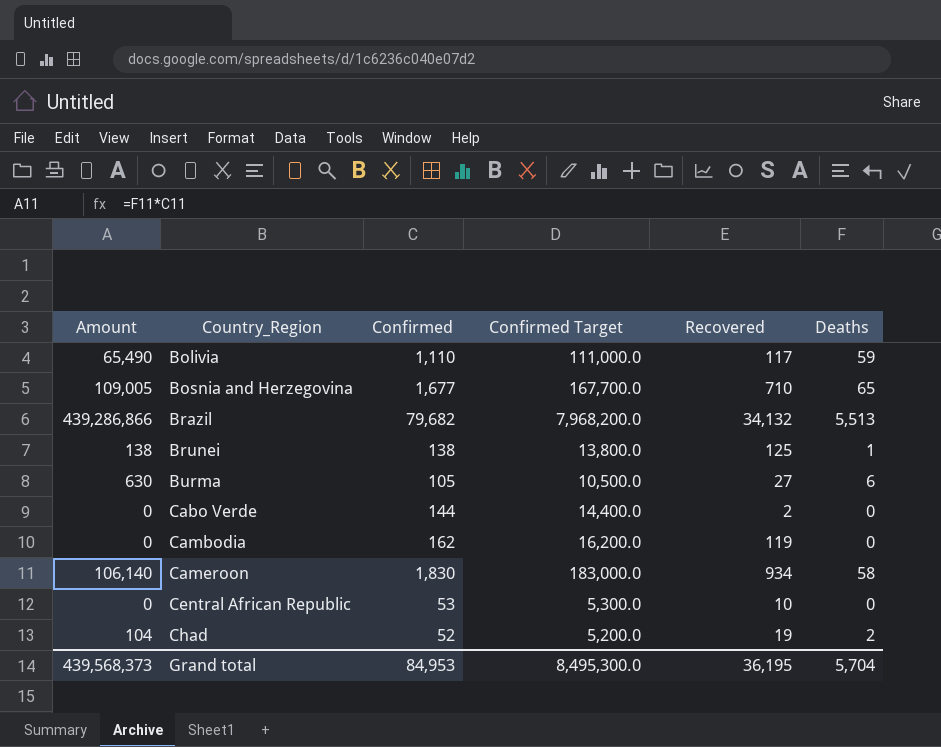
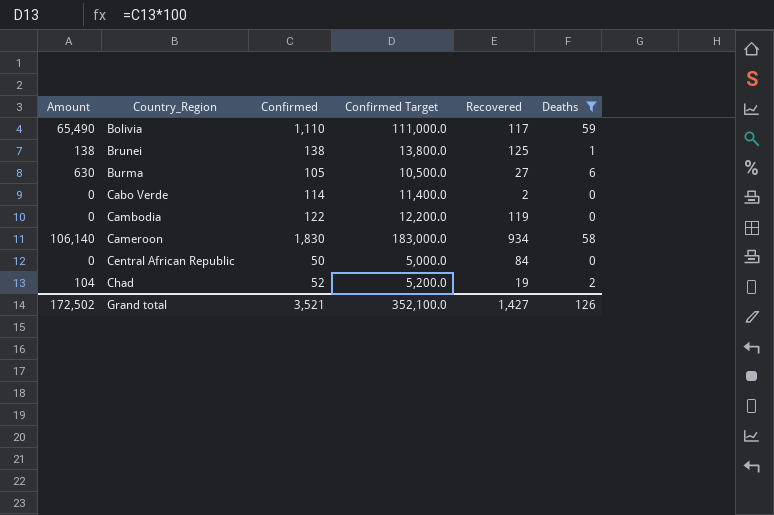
filter: none -> Deaths <= 59
Cabo Verde | Confirmed: 144 -> 114
Cabo Verde | Confirmed Target: 14,400.0 -> 11,400.0
Cambodia | Confirmed: 162 -> 122
Cambodia | Confirmed Target: 16,200.0 -> 12,200.0
Central African Republic | Confirmed: 53 -> 50
Central African Republic | Confirmed Target: 5,300.0 -> 5,000.0
Central African Republic | Recovered: 10 -> 84
Grand total | Amount: 439,568,373 -> 172,502
Grand total | Confirmed: 84,953 -> 3,521
Grand total | Confirmed Target: 8,495,300.0 -> 352,100.0
Grand total | Recovered: 36,195 -> 1,427
Grand total | Deaths: 5,704 -> 126

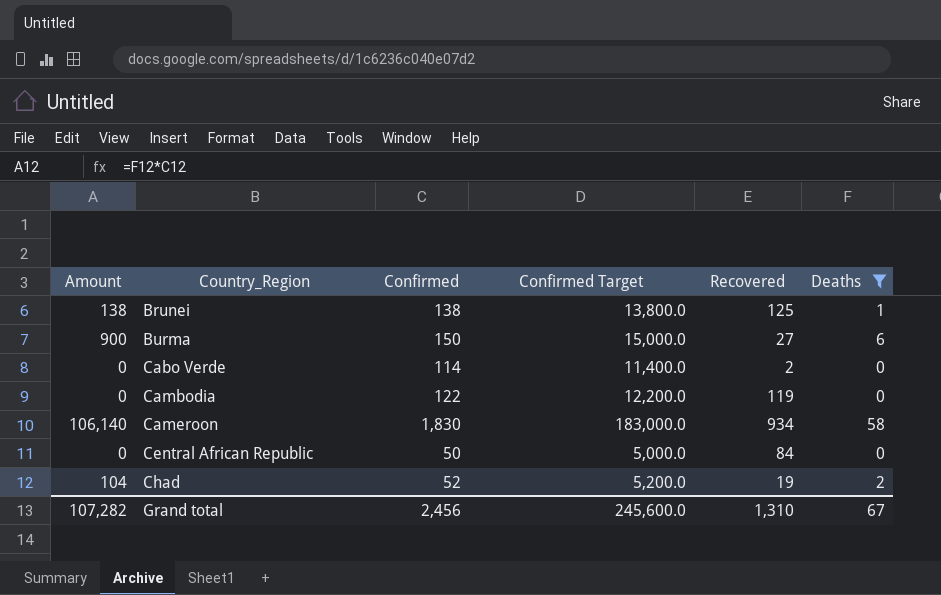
row Bolivia: 65,490 | 1,110 | 111,000.0 | 117 | 59 -> none
Burma | Amount: 630 -> 900
Burma | Confirmed: 105 -> 150
Burma | Confirmed Target: 10,500.0 -> 15,000.0
Grand total | Amount: 172,502 -> 107,282
Grand total | Confirmed: 3,521 -> 2,456
Grand total | Confirmed Target: 352,100.0 -> 245,600.0
Grand total | Recovered: 1,427 -> 1,310
Grand total | Deaths: 126 -> 67

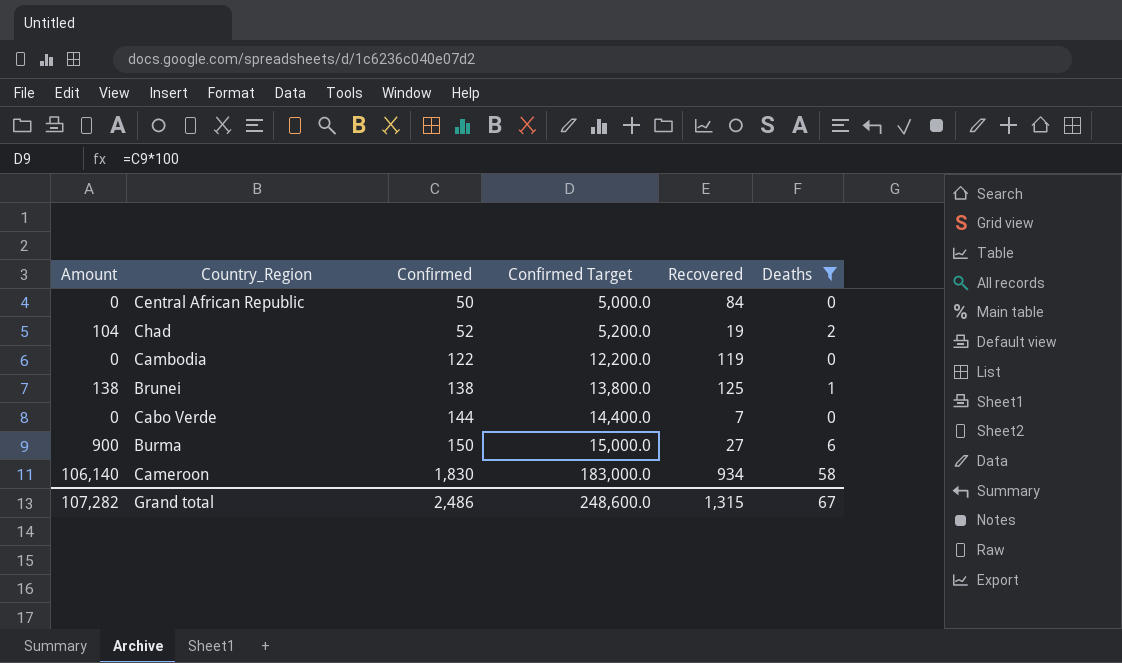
row order: Country_Region ascending -> Confirmed ascending
Cabo Verde | Confirmed: 114 -> 144
Cabo Verde | Confirmed Target: 11,400.0 -> 14,400.0
Cabo Verde | Recovered: 2 -> 7
Grand total | Confirmed: 2,456 -> 2,486
Grand total | Confirmed Target: 245,600.0 -> 248,600.0
Grand total | Recovered: 1,310 -> 1,315

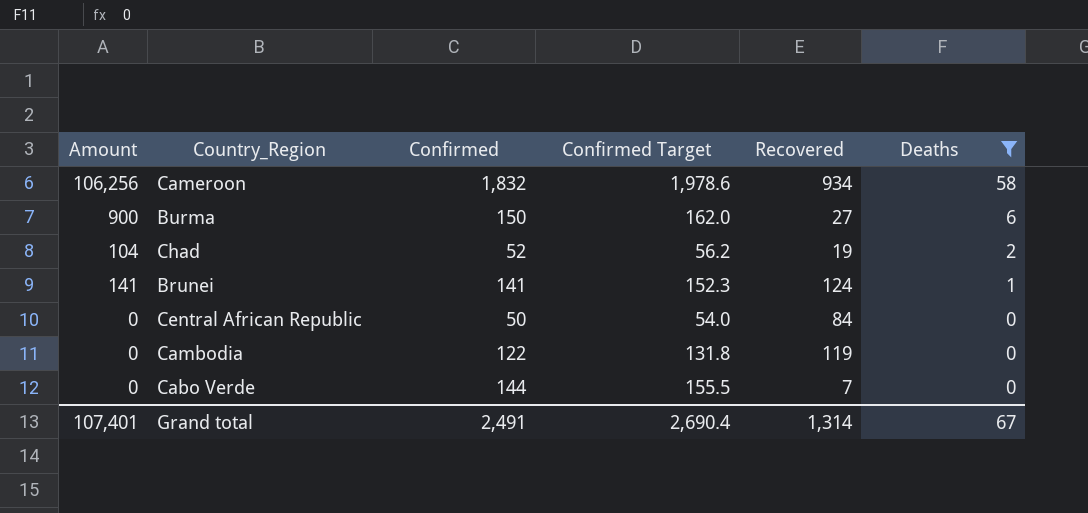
row order: Confirmed ascending -> Deaths descending
column Confirmed Target | formula: [Confirmed] * 100 -> [Confirmed] * 1.08
Cameroon | Amount: 106,140 -> 106,256
Cameroon | Confirmed: 1,830 -> 1,832
Brunei | Amount: 138 -> 141
Brunei | Confirmed: 138 -> 141
Brunei | Recovered: 125 -> 124
Grand total | Amount: 107,282 -> 107,401
Grand total | Confirmed: 2,486 -> 2,491
Grand total | Confirmed Target: 248,600.0 -> 2,690.4
Grand total | Recovered: 1,315 -> 1,314

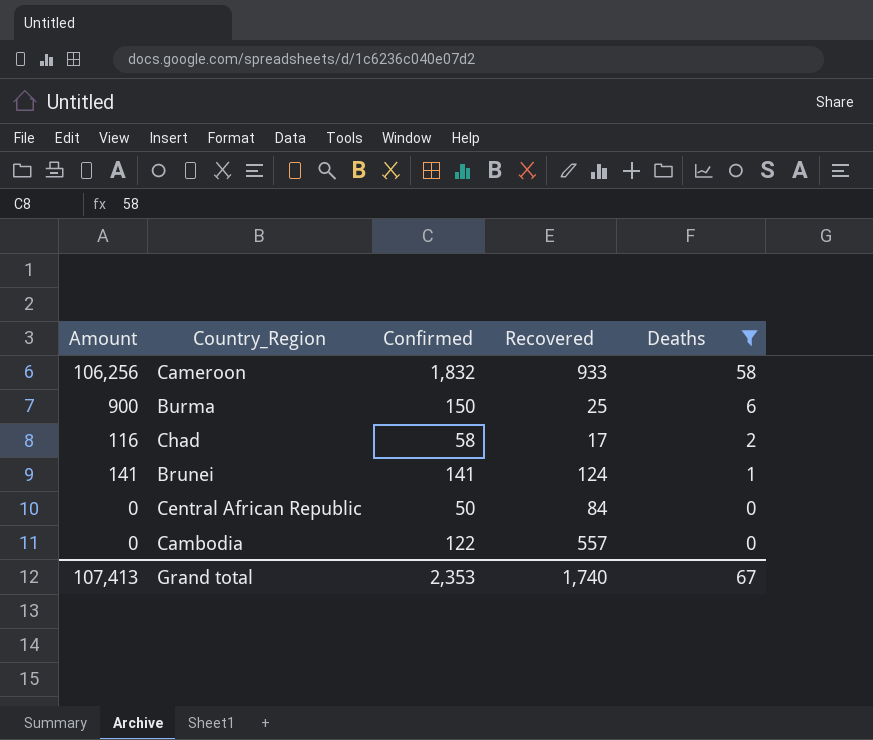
column Confirmed Target | formula: [Confirmed] * 1.08 -> none
row Cabo Verde: 0 | 144 | 155.5 | 7 | 0 -> none
Cameroon | Recovered: 934 -> 933
Burma | Recovered: 27 -> 25
Chad | Amount: 104 -> 116
Chad | Confirmed: 52 -> 58
Chad | Recovered: 19 -> 17
Cambodia | Recovered: 119 -> 557
Grand total | Amount: 107,401 -> 107,413
Grand total | Confirmed: 2,491 -> 2,353
Grand total | Recovered: 1,314 -> 1,740

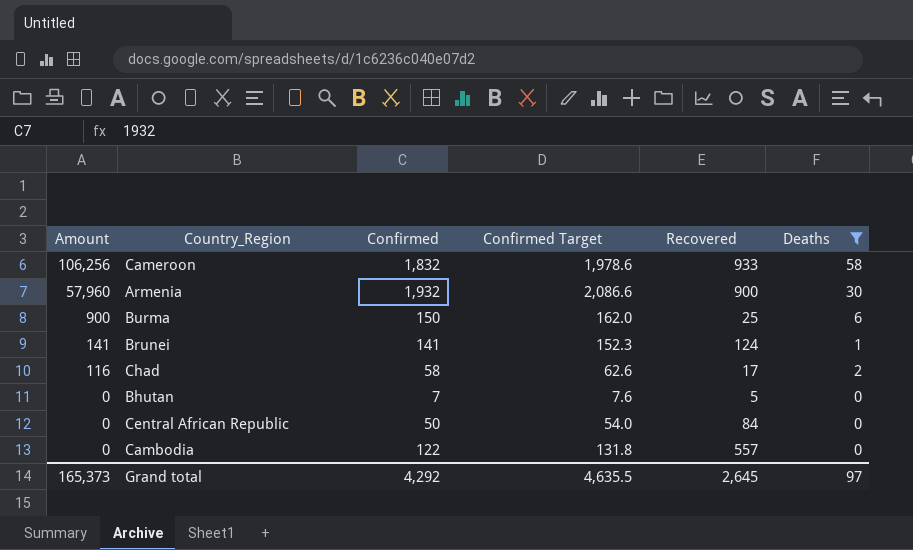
row order: Deaths descending -> Amount descending
column Confirmed Target | formula: none -> [Confirmed] * 1.08
row Armenia: none -> 57,960 | 1,932 | 2,086.6 | 900 | 30
row Bhutan: none -> 0 | 7 | 7.6 | 5 | 0
Grand total | Amount: 107,413 -> 165,373
Grand total | Confirmed: 2,353 -> 4,292
Grand total | Recovered: 1,740 -> 2,645
Grand total | Deaths: 67 -> 97

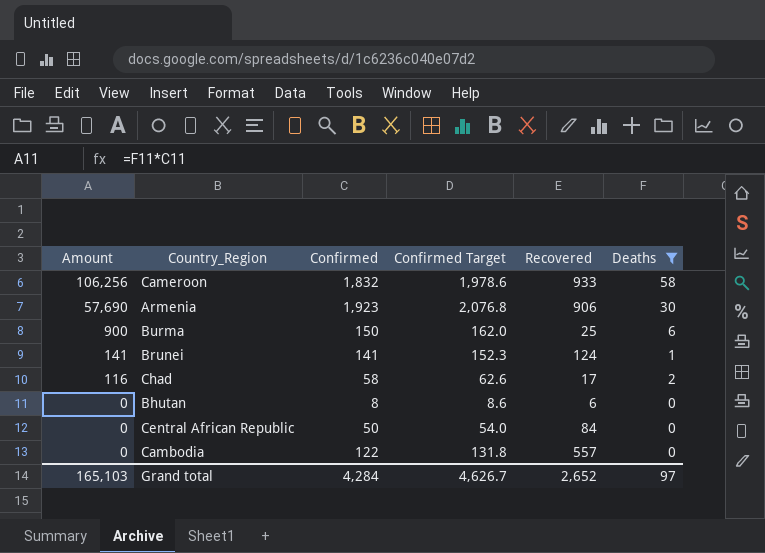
Armenia | Amount: 57,960 -> 57,690
Armenia | Confirmed: 1,932 -> 1,923
Armenia | Confirmed Target: 2,086.6 -> 2,076.8
Armenia | Recovered: 900 -> 906
Bhutan | Confirmed: 7 -> 8
Bhutan | Confirmed Target: 7.6 -> 8.6
Bhutan | Recovered: 5 -> 6
Grand total | Amount: 165,373 -> 165,103
Grand total | Confirmed: 4,292 -> 4,284
Grand total | Confirmed Target: 4,635.5 -> 4,626.7
Grand total | Recovered: 2,645 -> 2,652

